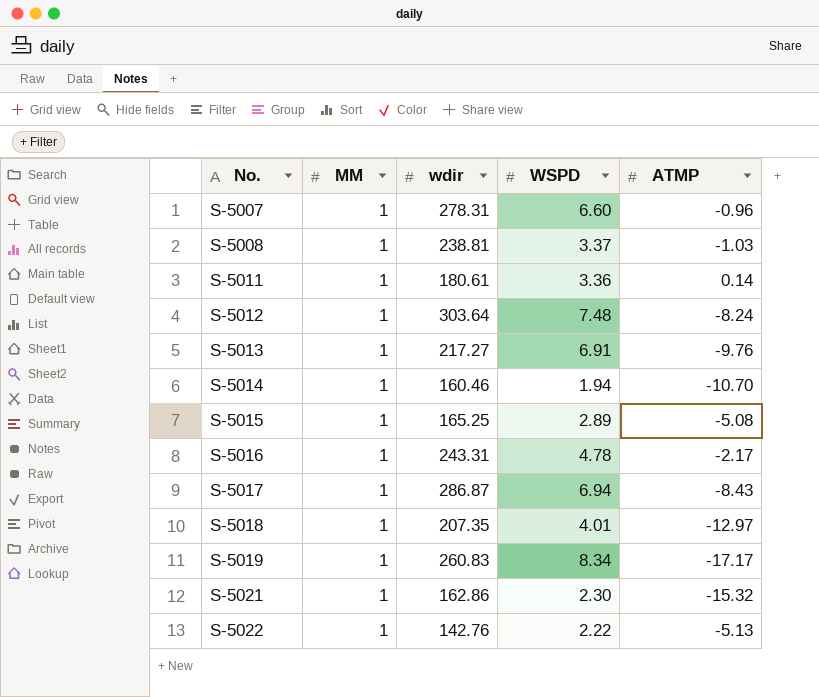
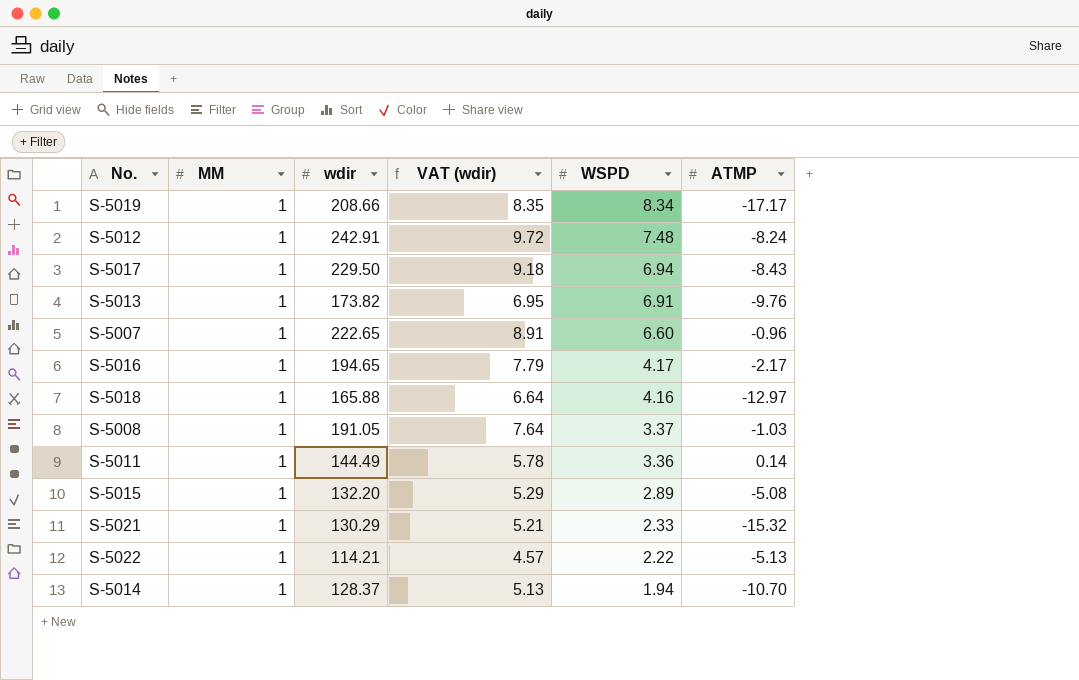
row order: No. ascending -> WSPD descending
column VAT (wdir) | formula: none -> [wdir] * 0.04
S-5019 | wdir: 260.83 -> 208.66
S-5012 | wdir: 303.64 -> 242.91
S-5017 | wdir: 286.87 -> 229.50
S-5013 | wdir: 217.27 -> 173.82
S-5007 | wdir: 278.31 -> 222.65
S-5016 | wdir: 243.31 -> 194.65
S-5016 | WSPD: 4.78 -> 4.17
S-5018 | wdir: 207.35 -> 165.88
S-5018 | WSPD: 4.01 -> 4.16
S-5008 | wdir: 238.81 -> 191.05
S-5011 | wdir: 180.61 -> 144.49
S-5015 | wdir: 165.25 -> 132.20
S-5021 | wdir: 162.86 -> 130.29
S-5021 | WSPD: 2.30 -> 2.33
S-5022 | wdir: 142.76 -> 114.21
S-5014 | wdir: 160.46 -> 128.37

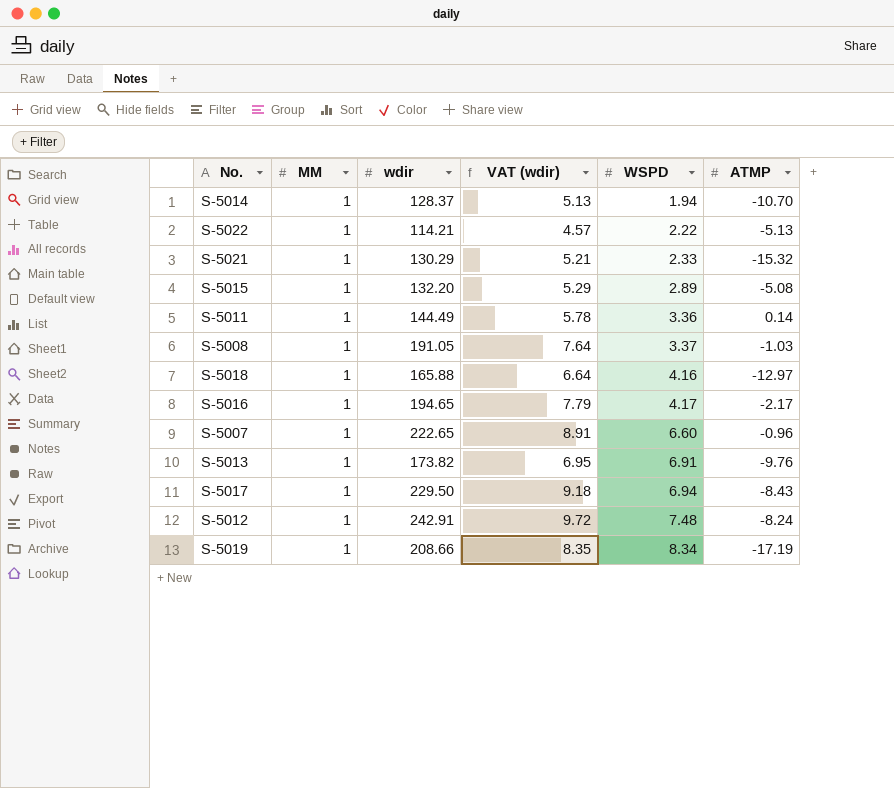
row order: WSPD descending -> WSPD ascending
S-5019 | ATMP: -17.17 -> -17.19

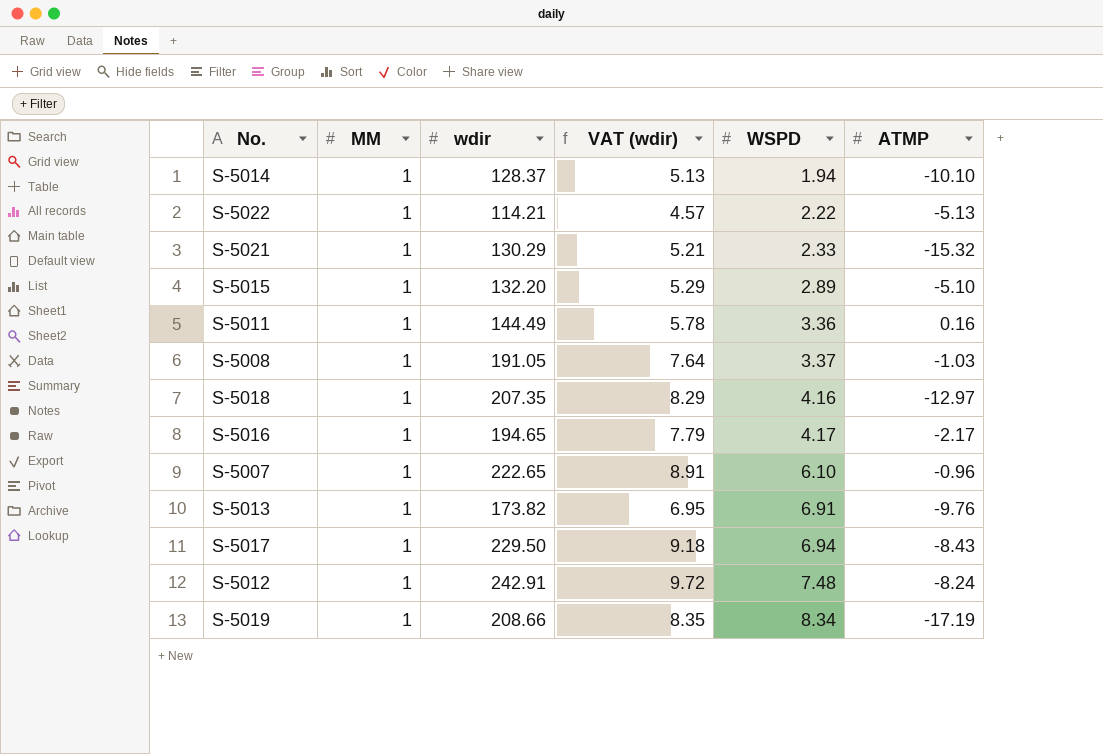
S-5014 | ATMP: -10.70 -> -10.10
S-5015 | ATMP: -5.08 -> -5.10
S-5011 | ATMP: 0.14 -> 0.16
S-5018 | wdir: 165.88 -> 207.35
S-5018 | VAT (wdir): 6.64 -> 8.29
S-5007 | WSPD: 6.60 -> 6.10

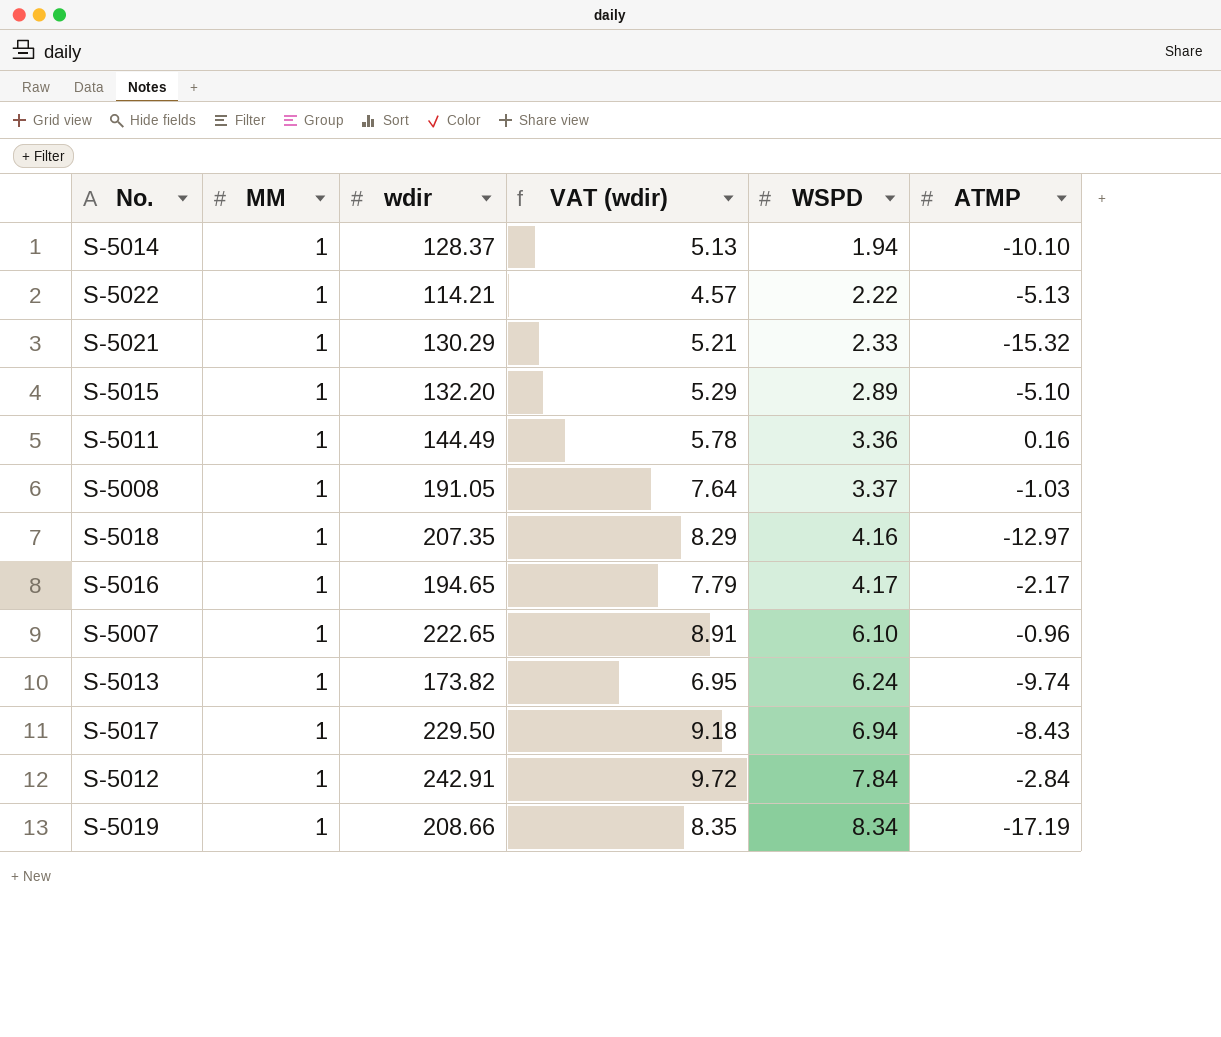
S-5013 | WSPD: 6.91 -> 6.24
S-5013 | ATMP: -9.76 -> -9.74
S-5012 | WSPD: 7.48 -> 7.84
S-5012 | ATMP: -8.24 -> -2.84

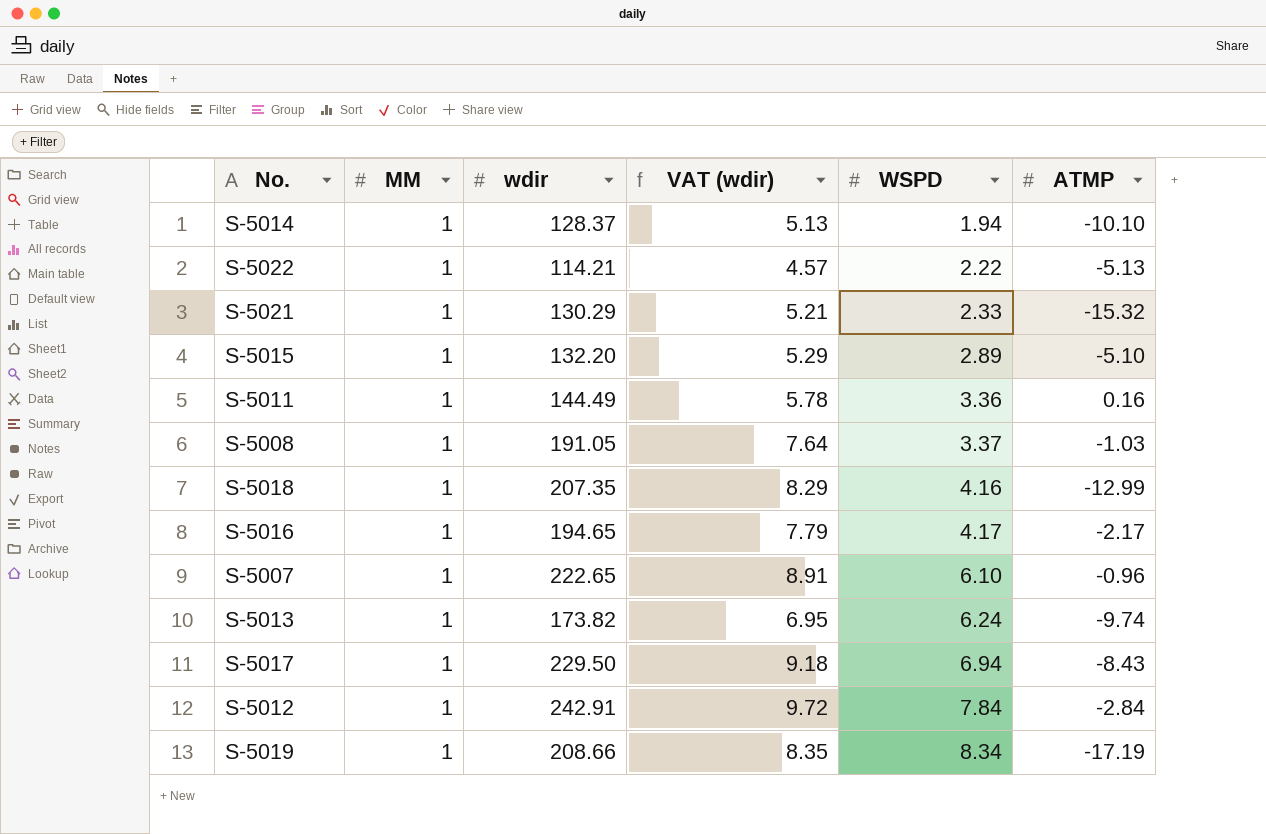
S-5018 | ATMP: -12.97 -> -12.99

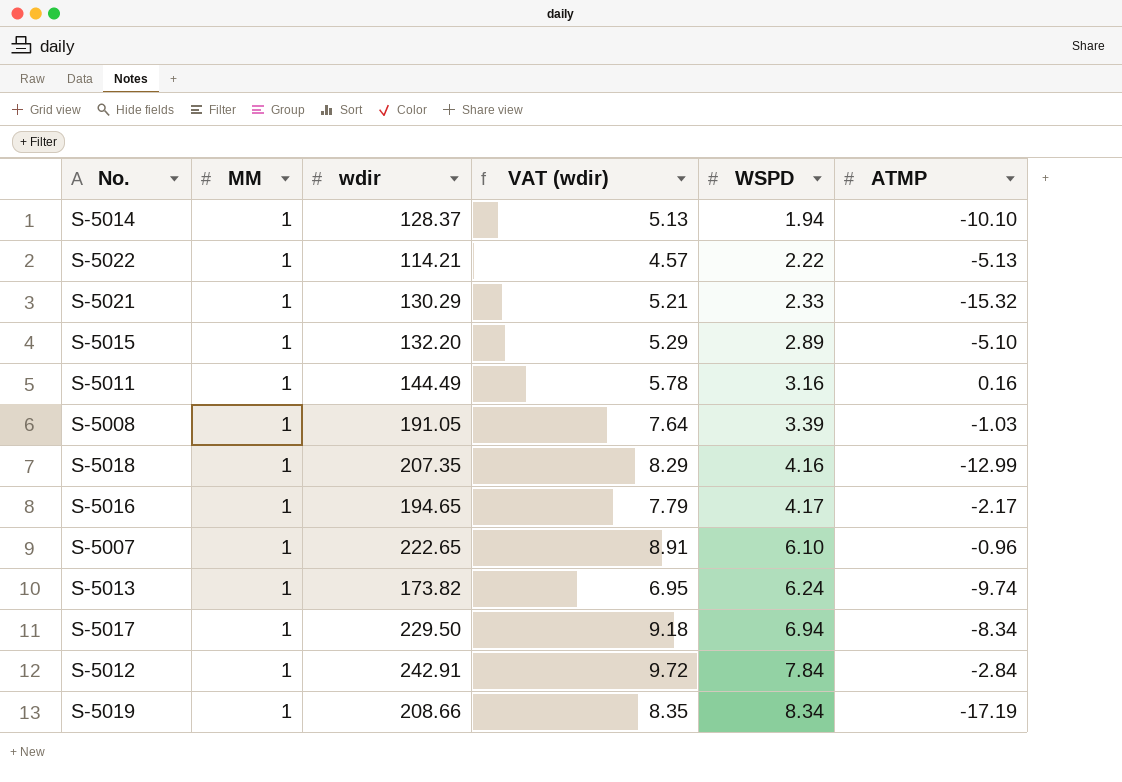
S-5011 | WSPD: 3.36 -> 3.16
S-5008 | WSPD: 3.37 -> 3.39
S-5017 | ATMP: -8.43 -> -8.34

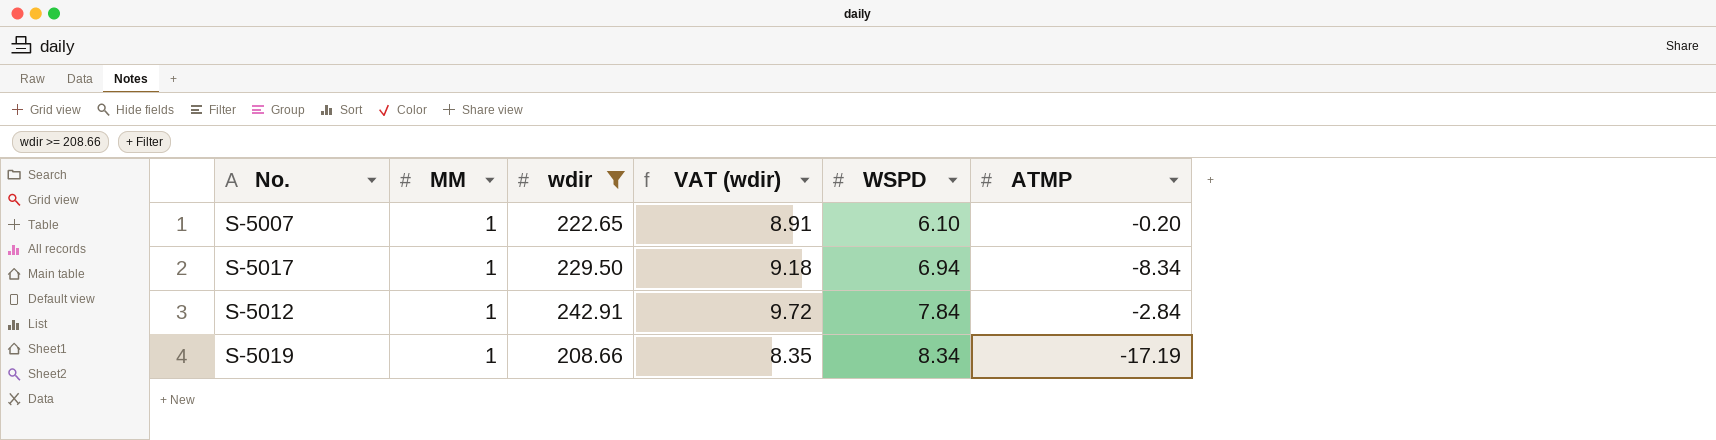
filter: none -> wdir >= 208.66
S-5007 | ATMP: -0.96 -> -0.20

